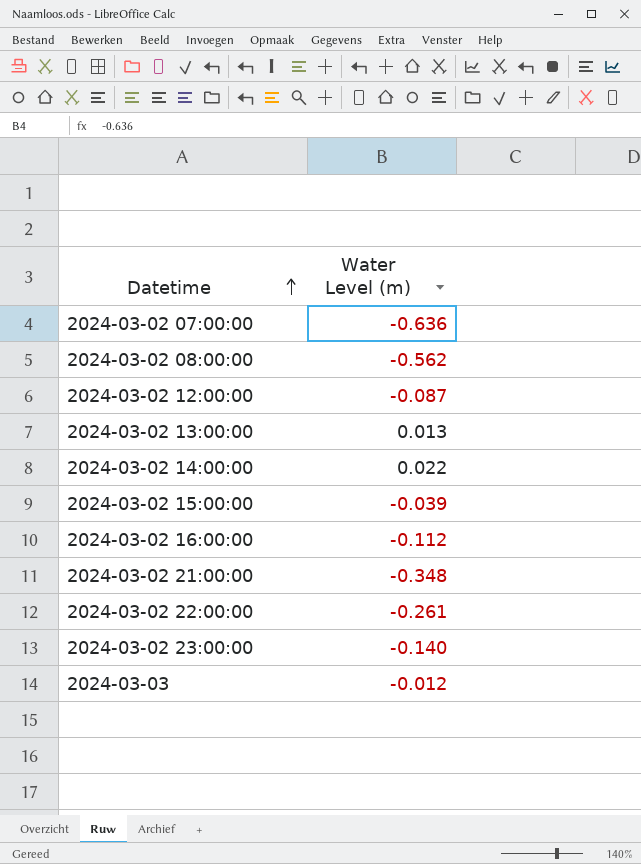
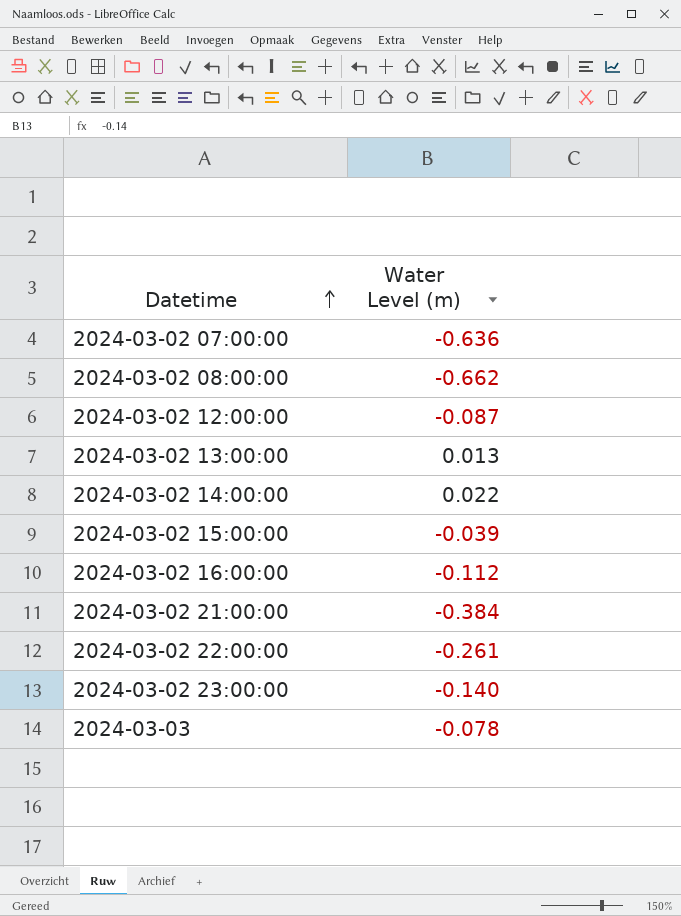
2024-03-02 08:00:00 | Water Level (m): -0.562 -> -0.662
2024-03-02 21:00:00 | Water Level (m): -0.348 -> -0.384
2024-03-03 | Water Level (m): -0.012 -> -0.078

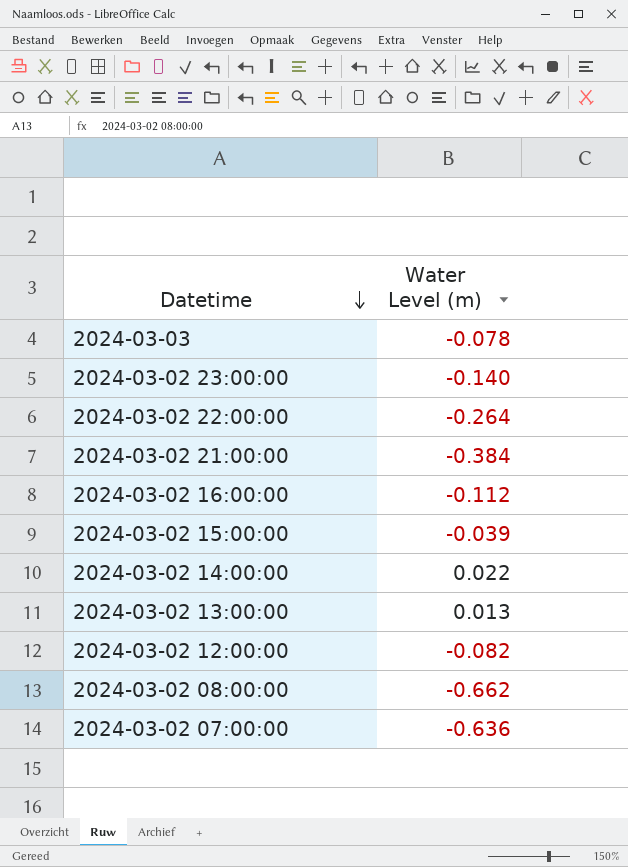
row order: Datetime ascending -> Datetime descending
2024-03-02 22:00:00 | Water Level (m): -0.261 -> -0.264
2024-03-02 12:00:00 | Water Level (m): -0.087 -> -0.082

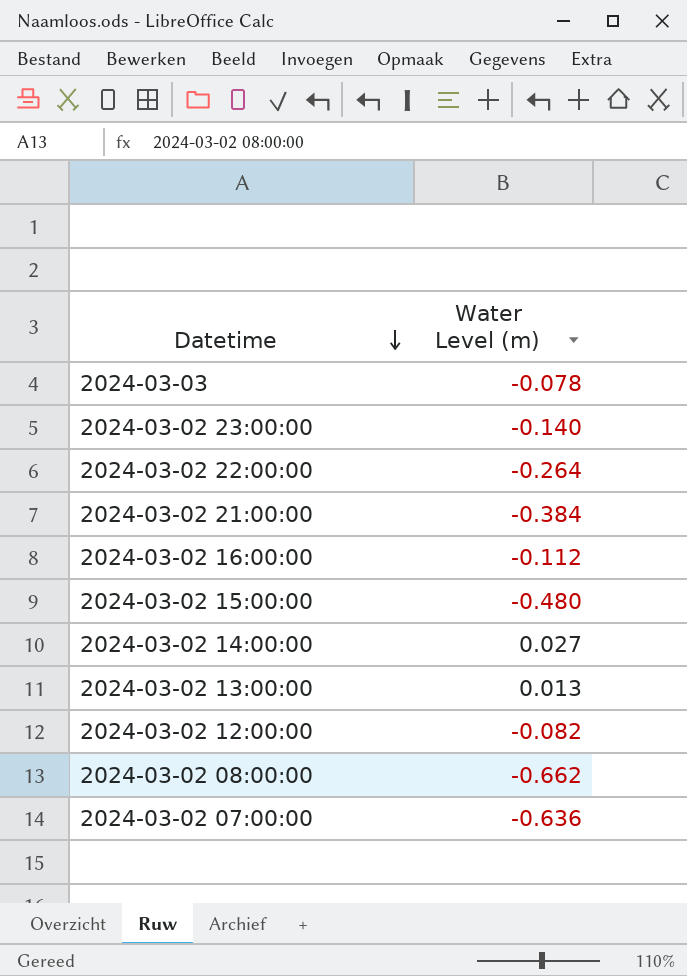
2024-03-02 15:00:00 | Water Level (m): -0.039 -> -0.480
2024-03-02 14:00:00 | Water Level (m): 0.022 -> 0.027

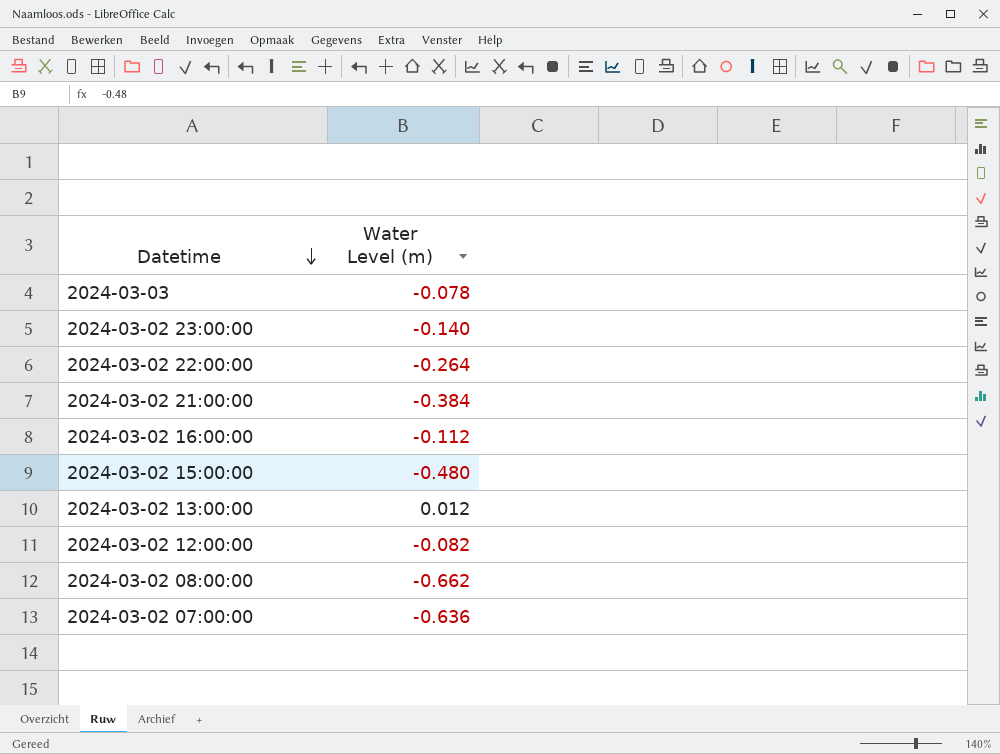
row 2024-03-02 14:00:00: 0.027 -> none
2024-03-02 13:00:00 | Water Level (m): 0.013 -> 0.012

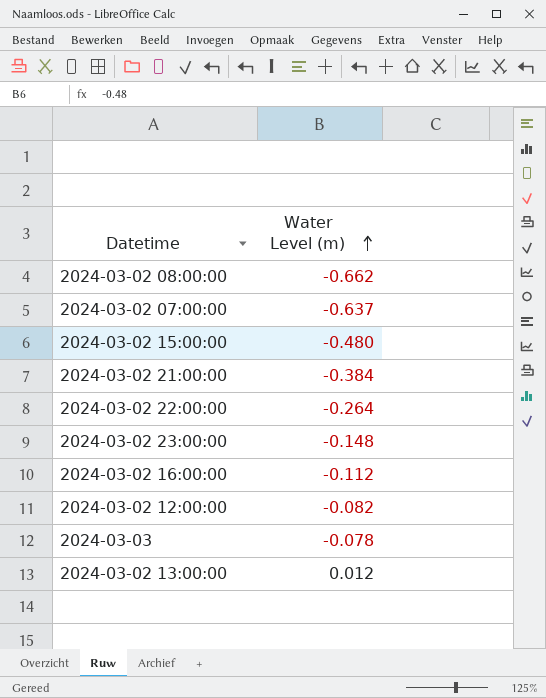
row order: Datetime descending -> Water Level (m) ascending
2024-03-02 07:00:00 | Water Level (m): -0.636 -> -0.637
2024-03-02 23:00:00 | Water Level (m): -0.140 -> -0.148

